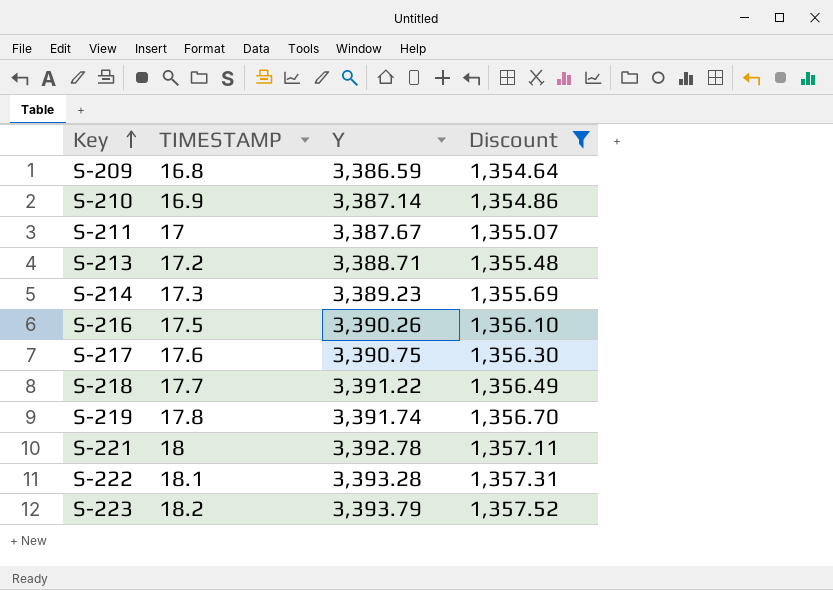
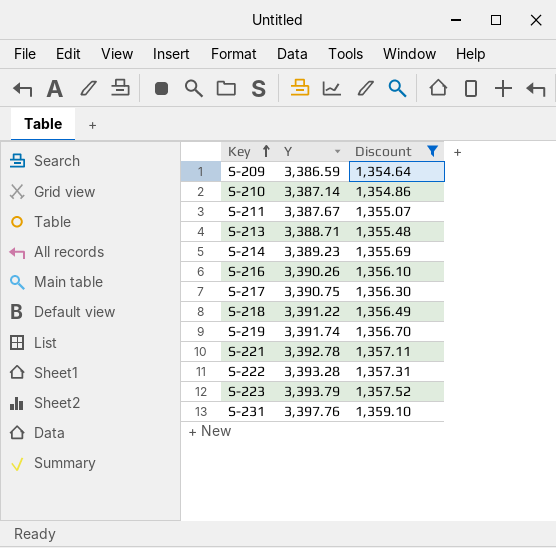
column TIMESTAMP | position: 2 -> none
row S-231: none -> 3,397.76 | 1,359.10

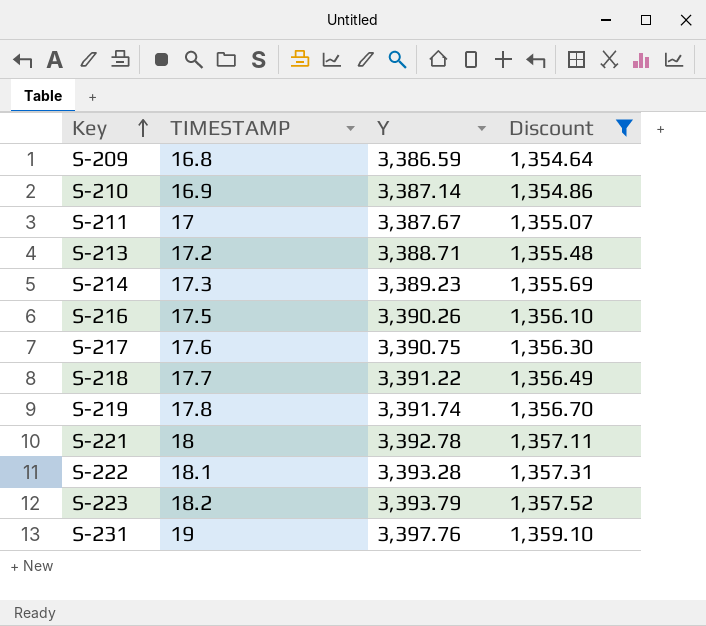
column TIMESTAMP | position: none -> 2

